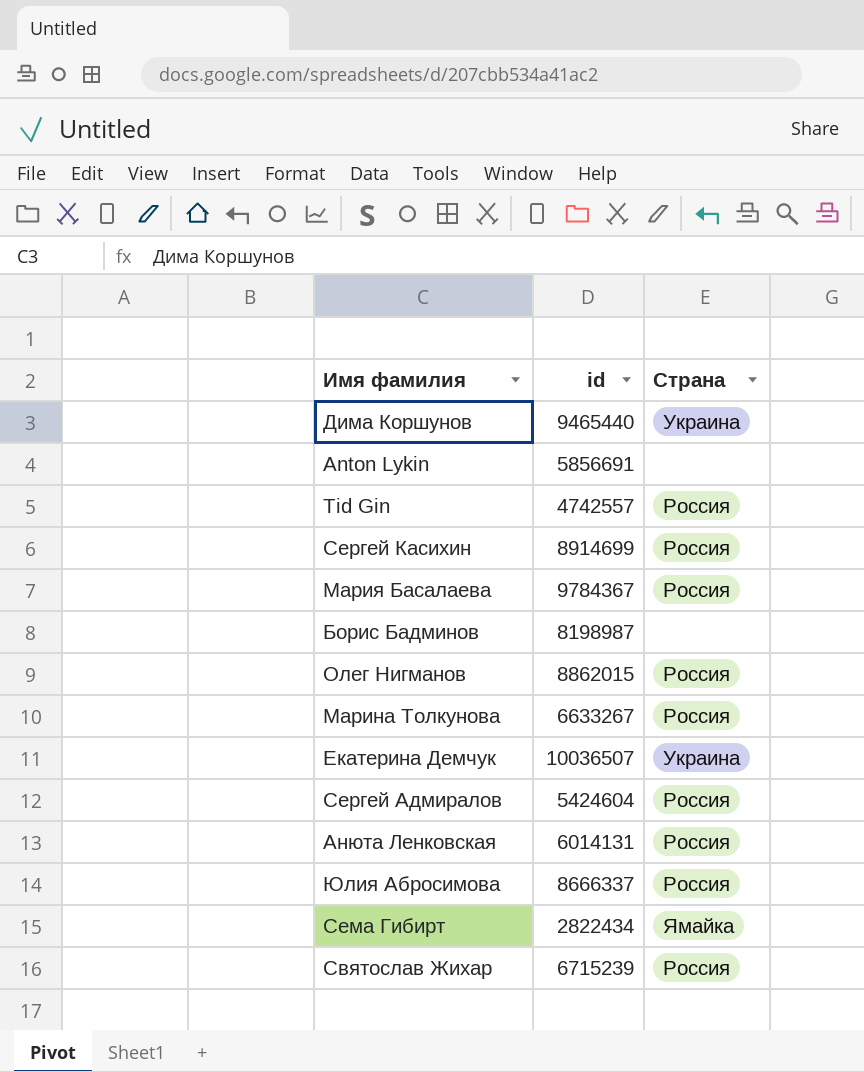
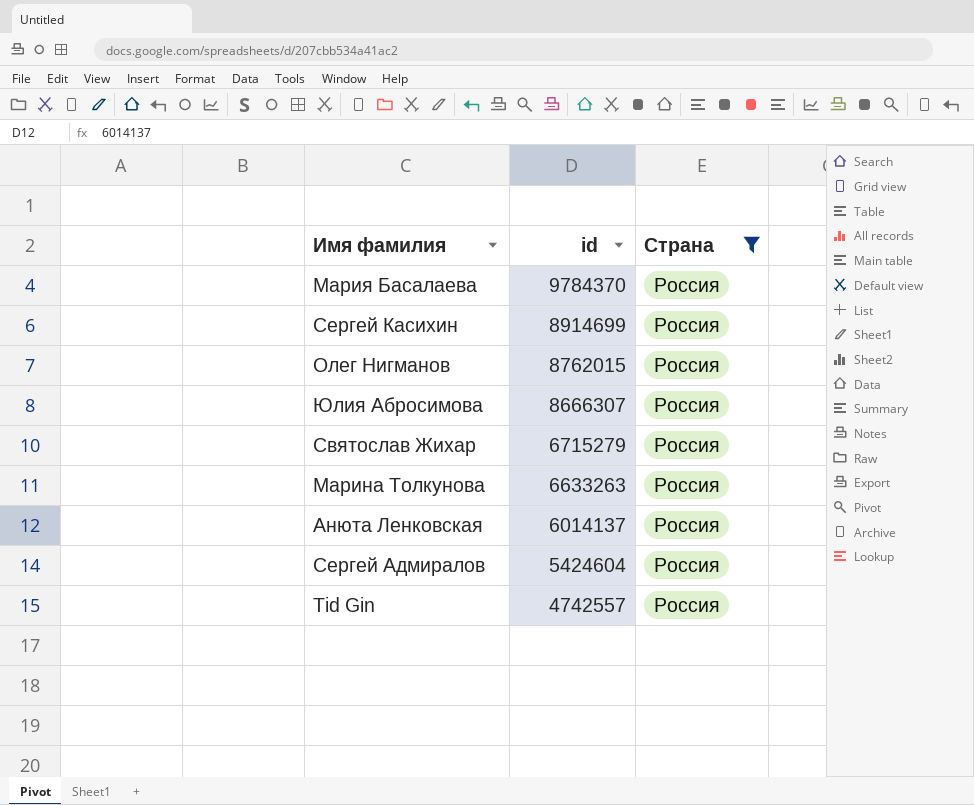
filter: none -> Страна = Россия
row order: none -> id descending
Мария Басалаева | id: 9784367 -> 9784370
Олег Нигманов | id: 8862015 -> 8762015
Юлия Абросимова | id: 8666337 -> 8666307
Святослав Жихар | id: 6715239 -> 6715279
Марина Толкунова | id: 6633267 -> 6633263
Анюта Ленковская | id: 6014131 -> 6014137

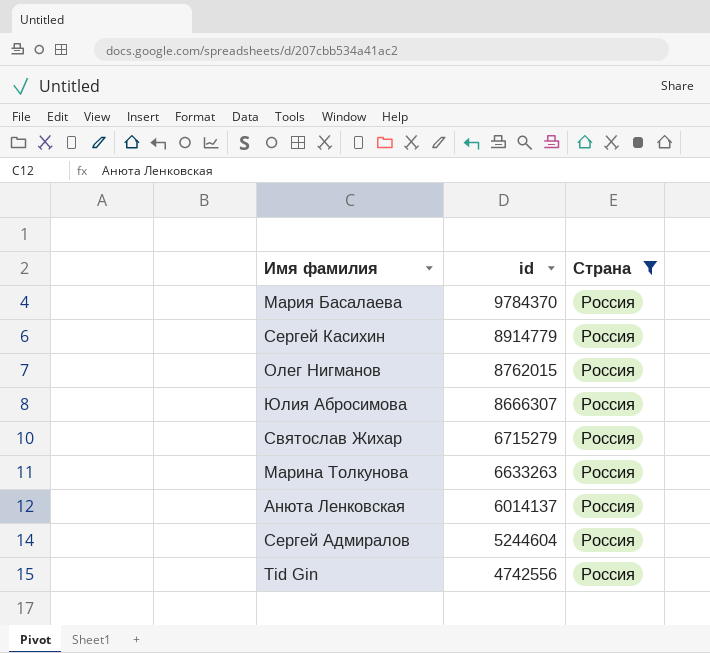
Сергей Касихин | id: 8914699 -> 8914779
Сергей Адмиралов | id: 5424604 -> 5244604
Tid Gin | id: 4742557 -> 4742556

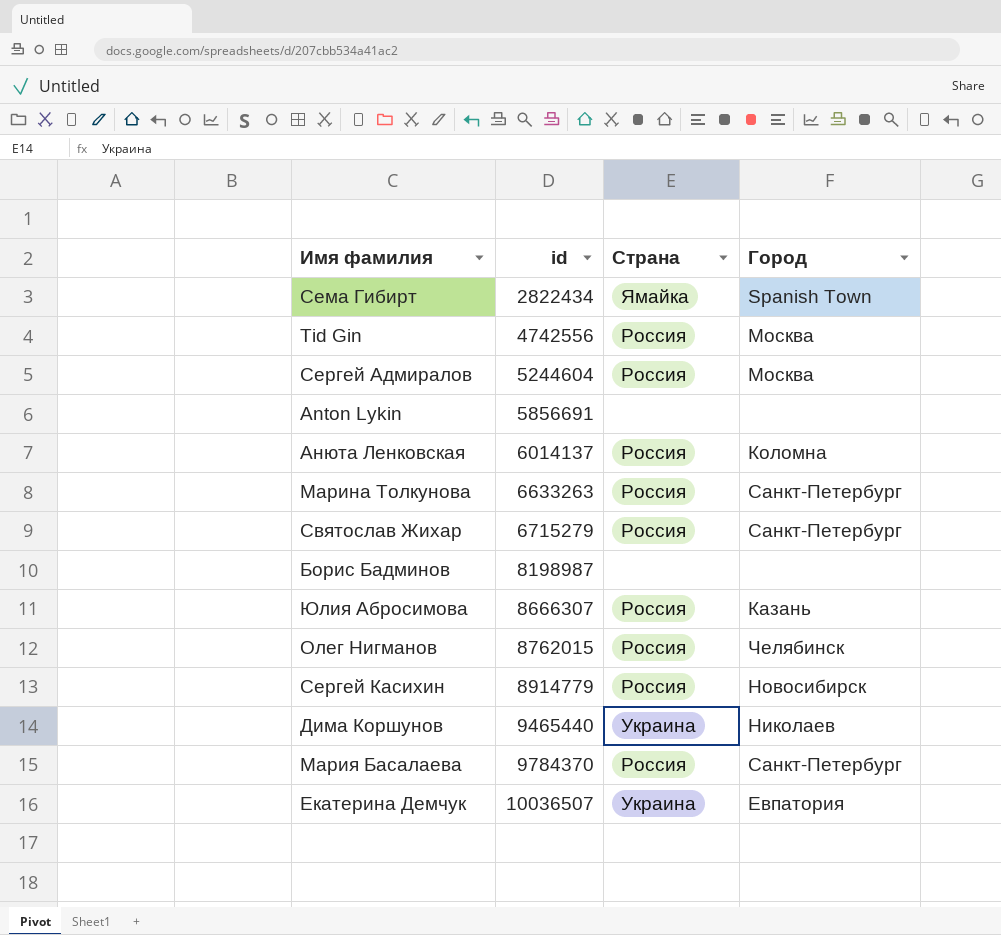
filter: Страна = Россия -> none
row order: id descending -> id ascending
column Город | position: none -> 4

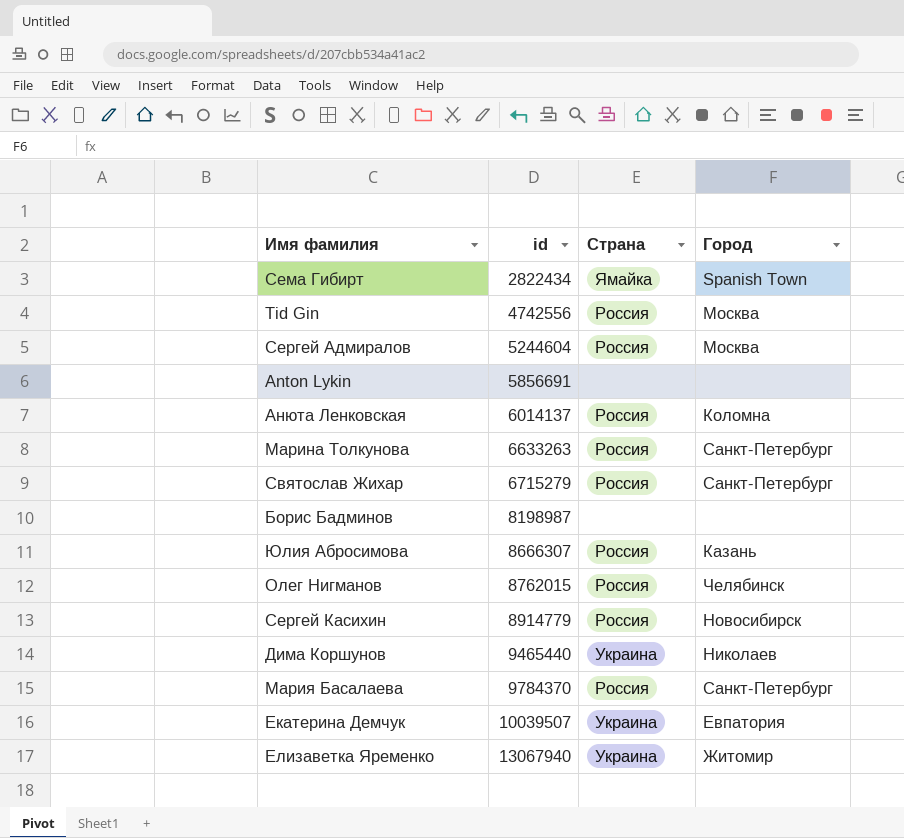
Екатерина Демчук | id: 10036507 -> 10039507
row Елизаветка Яременко: none -> 13067940 | Украина | Житомир

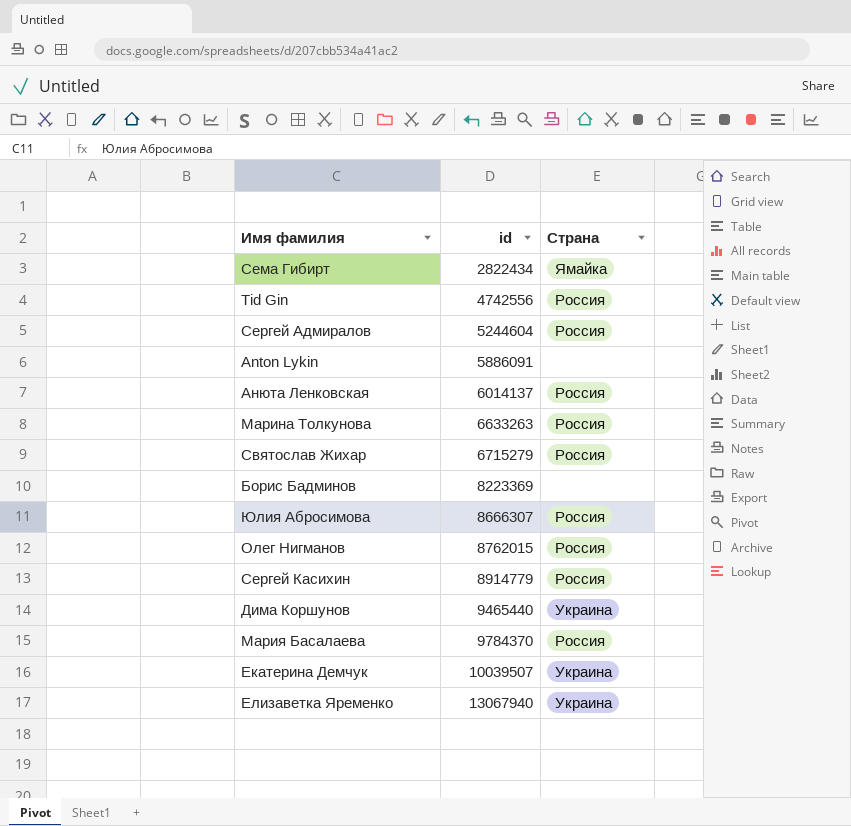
column Город | position: 4 -> none
Anton Lykin | id: 5856691 -> 5886091
Борис Бадминов | id: 8198987 -> 8223369

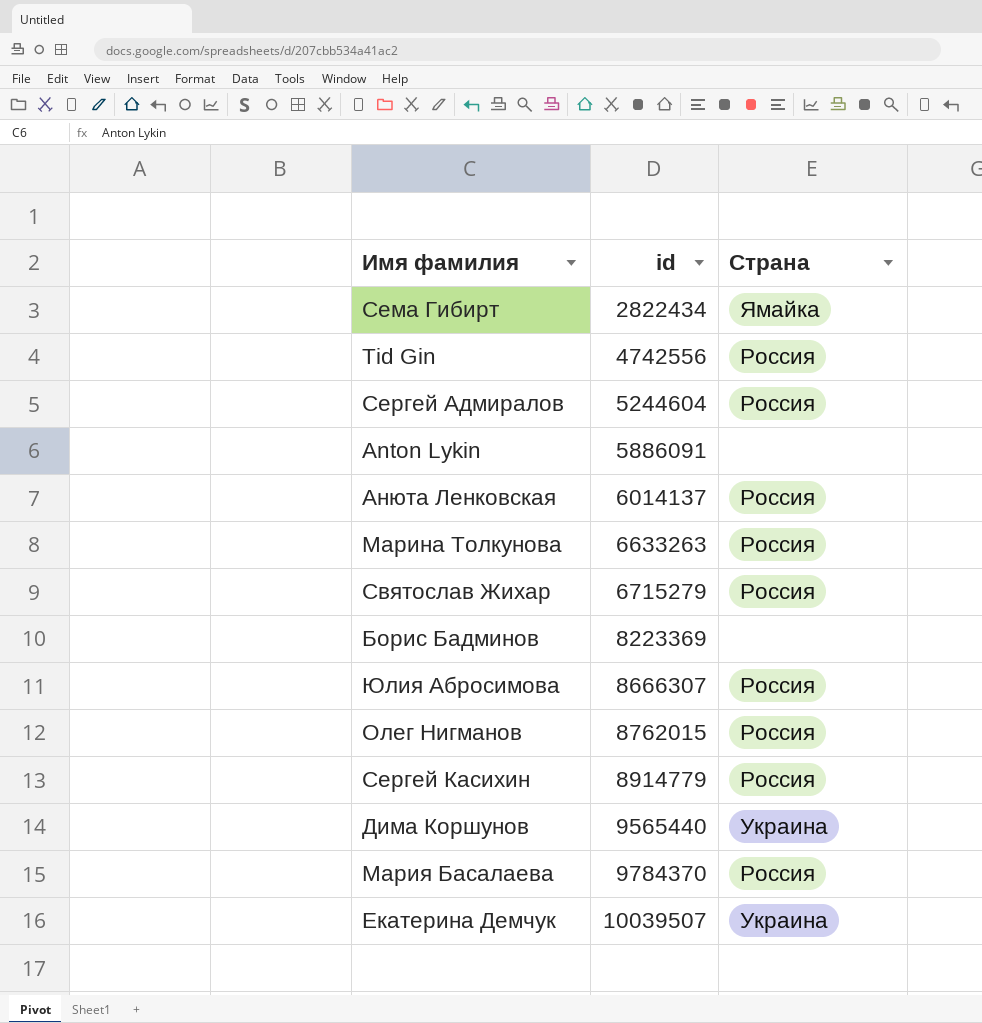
row Елизаветка Яременко: 13067940 | Украина -> none
Дима Коршунов | id: 9465440 -> 9565440

